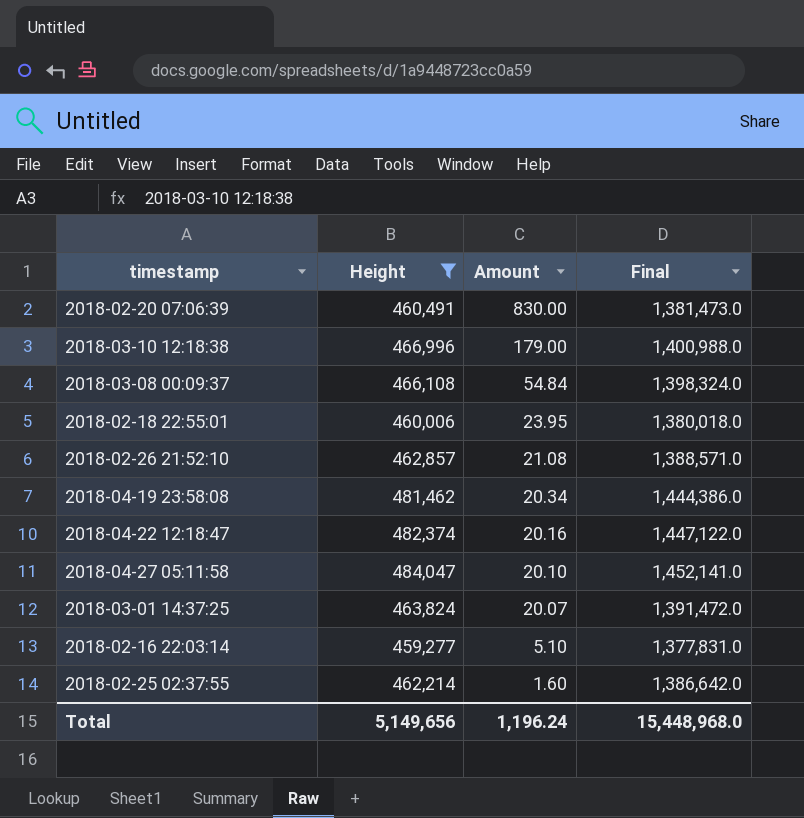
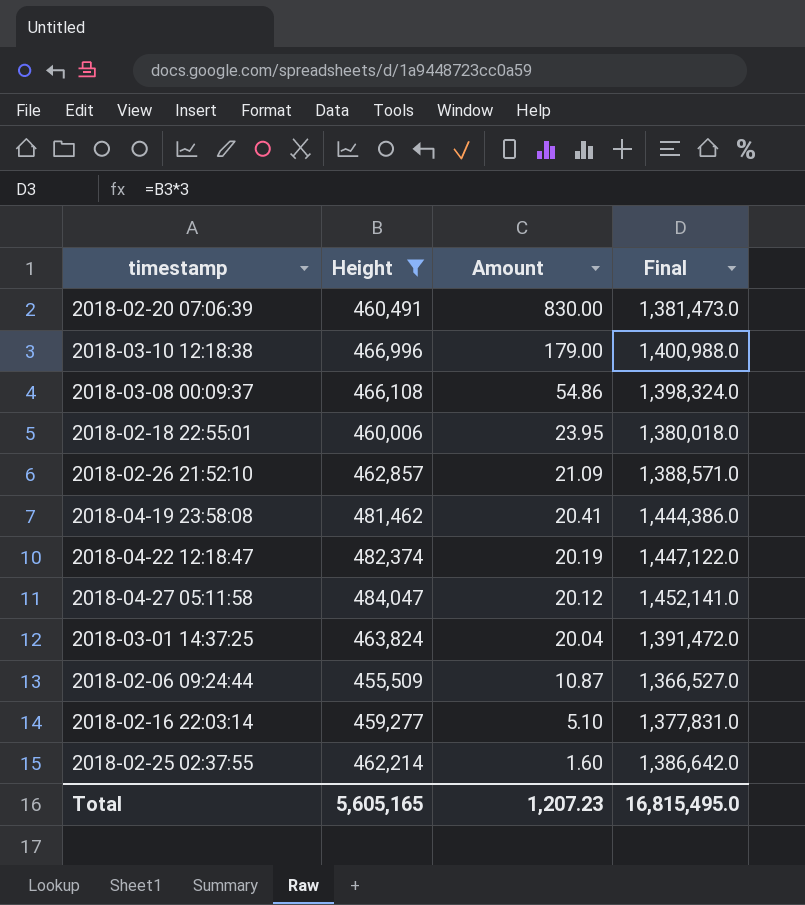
2018-03-08 00:09:37 | Amount: 54.84 -> 54.86
2018-02-26 21:52:10 | Amount: 21.08 -> 21.09
2018-04-19 23:58:08 | Amount: 20.34 -> 20.41
2018-04-22 12:18:47 | Amount: 20.16 -> 20.19
2018-04-27 05:11:58 | Amount: 20.10 -> 20.12
2018-03-01 14:37:25 | Amount: 20.07 -> 20.04
row 2018-02-06 09:24:44: none -> 455,509 | 10.87 | 1,366,527.0
Total | Height: 5,149,656 -> 5,605,165
Total | Amount: 1,196.24 -> 1,207.23
Total | Final: 15,448,968.0 -> 16,815,495.0

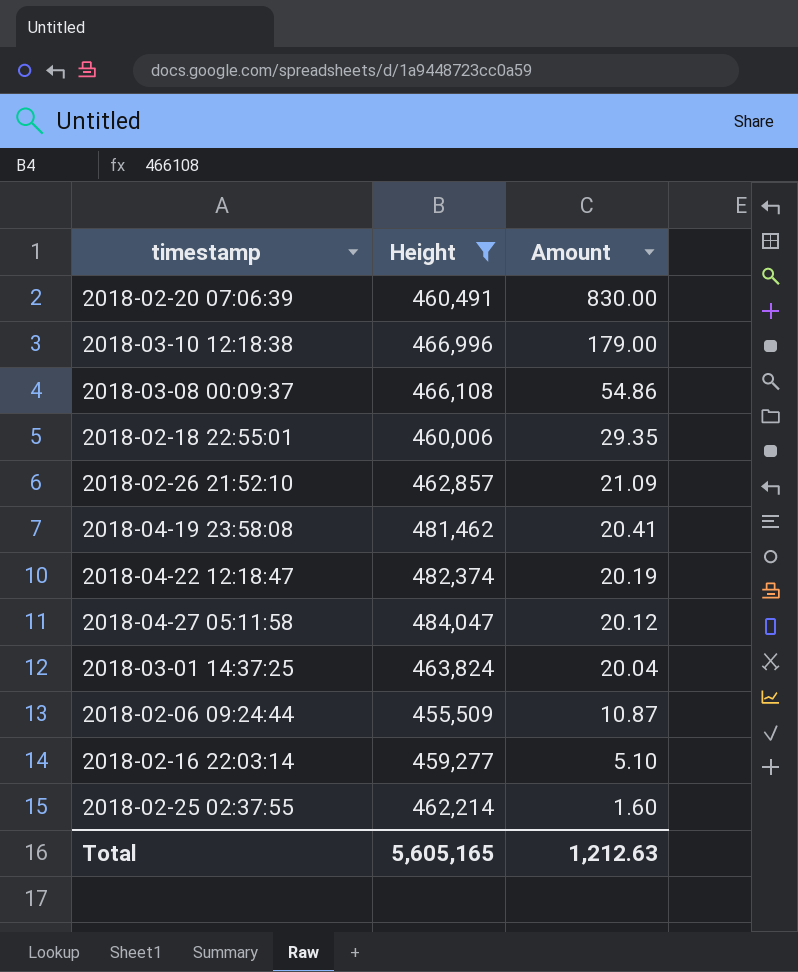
column Final | formula: [Height] * 3 -> none
2018-02-18 22:55:01 | Amount: 23.95 -> 29.35
Total | Amount: 1,207.23 -> 1,212.63

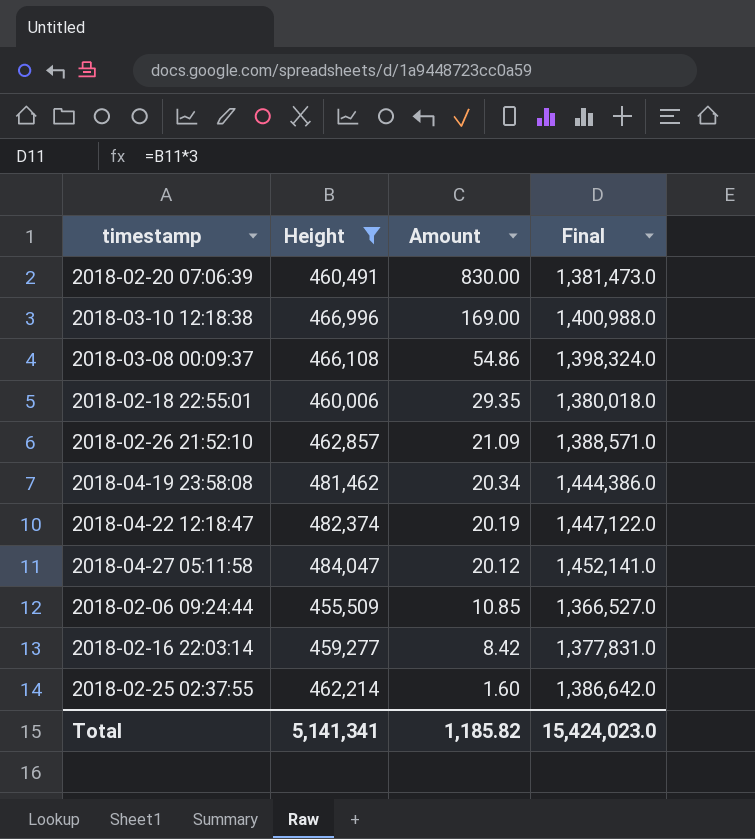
column Final | formula: none -> [Height] * 3
row 2018-03-01 14:37:25: 463,824 | 20.04 -> none
2018-03-10 12:18:38 | Amount: 179.00 -> 169.00
2018-04-19 23:58:08 | Amount: 20.41 -> 20.34
2018-02-06 09:24:44 | Amount: 10.87 -> 10.85
2018-02-16 22:03:14 | Amount: 5.10 -> 8.42
Total | Height: 5,605,165 -> 5,141,341
Total | Amount: 1,212.63 -> 1,185.82

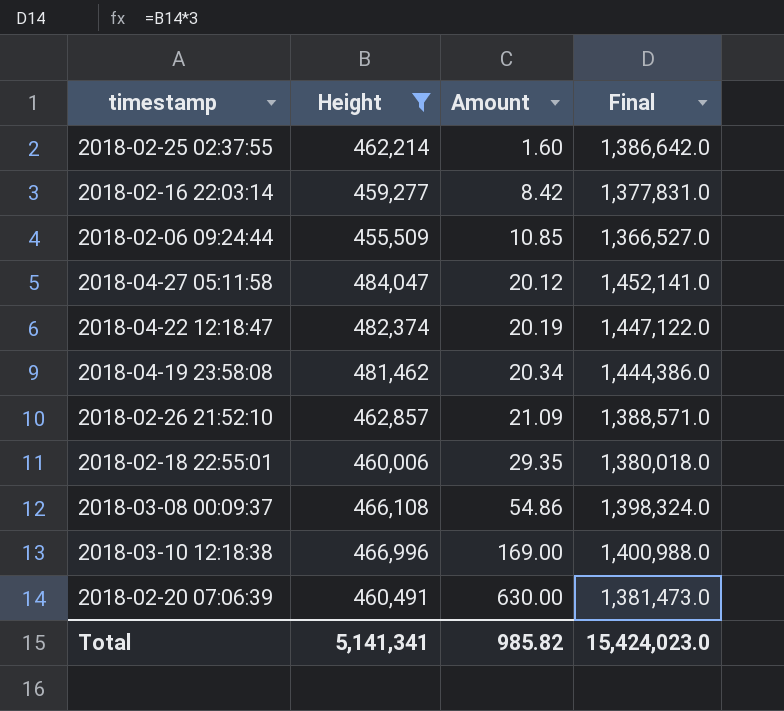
row order: Amount descending -> Amount ascending
2018-02-20 07:06:39 | Amount: 830.00 -> 630.00
Total | Amount: 1,185.82 -> 985.82

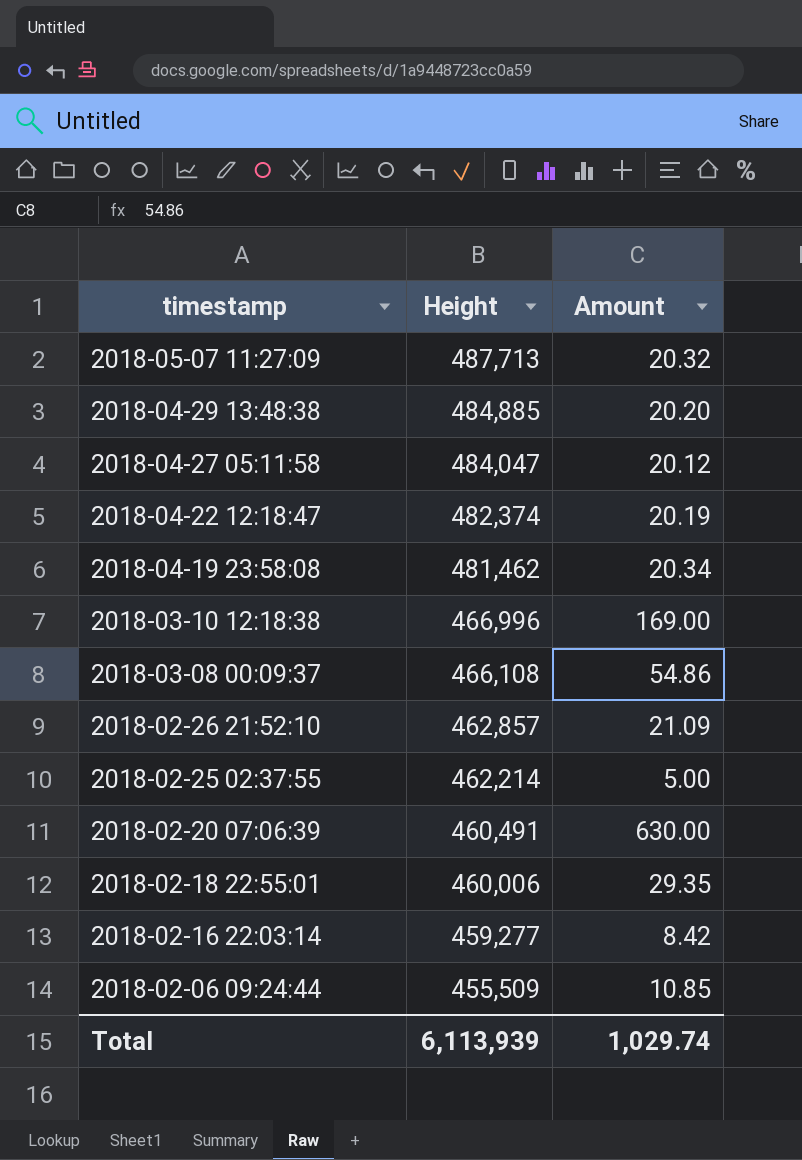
filter: Height <= 484,047 -> none
row order: Amount ascending -> timestamp descending
column Final | formula: [Height] * 3 -> none
2018-02-25 02:37:55 | Amount: 1.60 -> 5.00
Total | Height: 5,141,341 -> 6,113,939
Total | Amount: 985.82 -> 1,029.74

